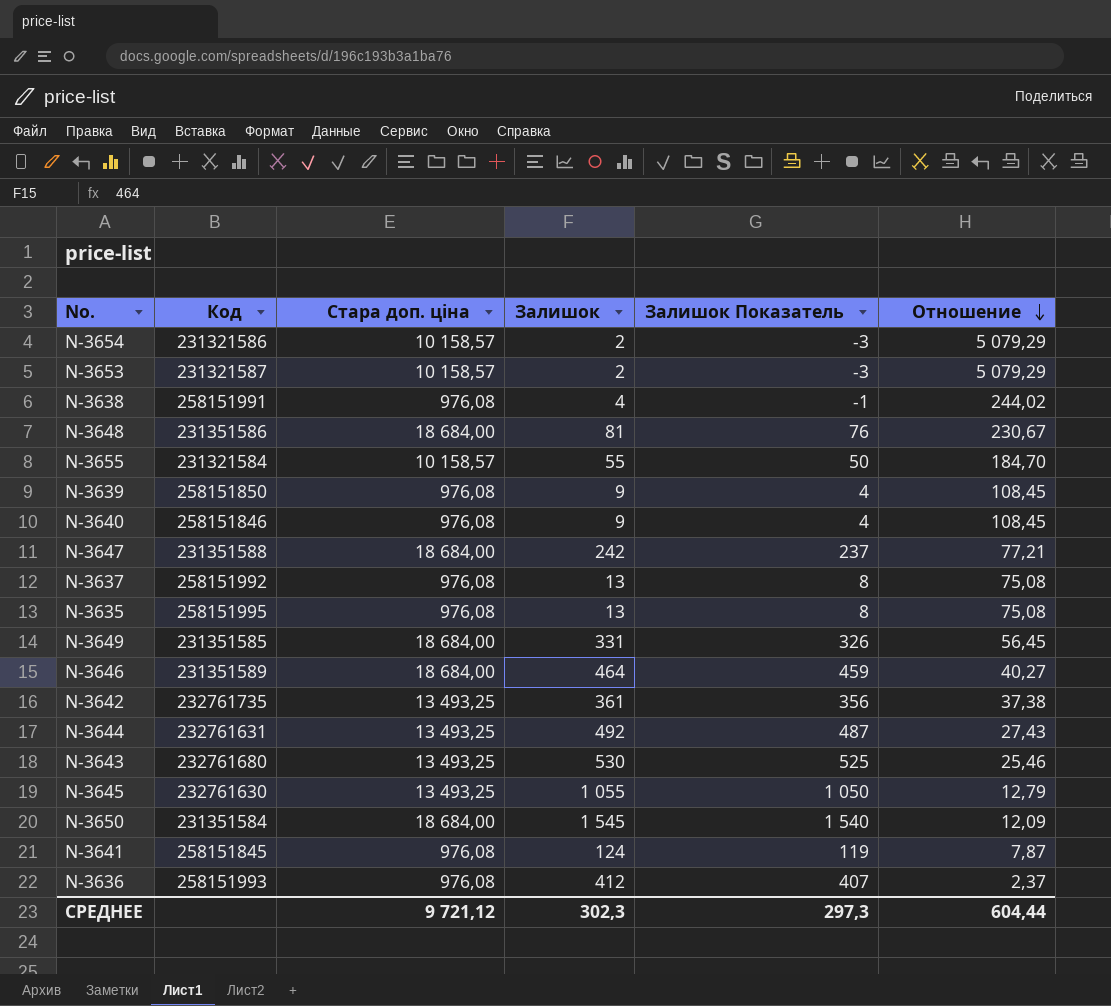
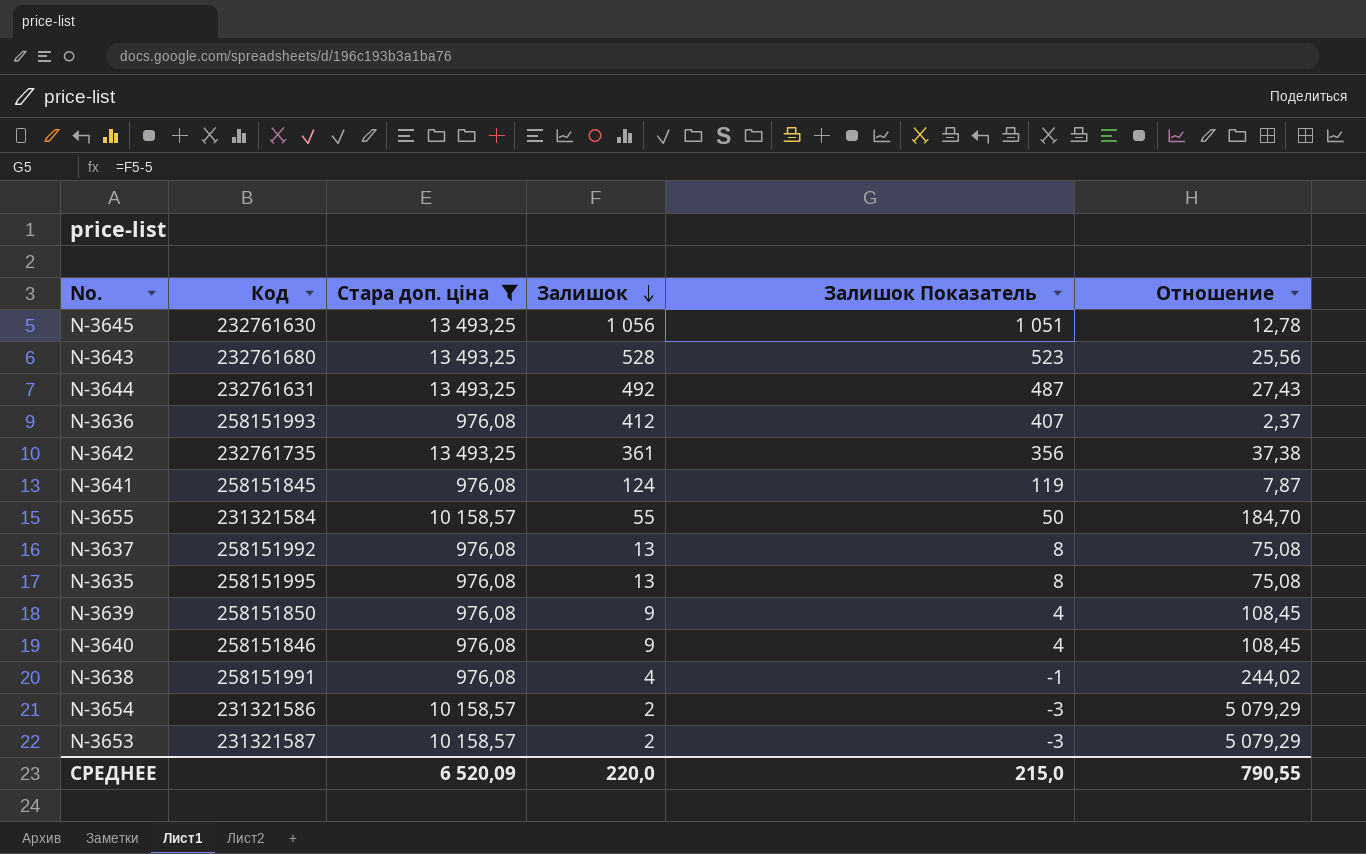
filter: none -> Стара доп. ціна != 18 684,00
row order: Отношение descending -> Залишок descending
N-3645 | Залишок: 1 055 -> 1 056
N-3645 | Залишок Показатель: 1 050 -> 1 051
N-3645 | Отношение: 12,79 -> 12,78
N-3643 | Залишок: 530 -> 528
N-3643 | Залишок Показатель: 525 -> 523
N-3643 | Отношение: 25,46 -> 25,56
СРЕДНЕЕ | Стара доп. ціна: 9 721,12 -> 6 520,09
СРЕДНЕЕ | Залишок: 302,3 -> 220,0
СРЕДНЕЕ | Залишок Показатель: 297,3 -> 215,0
СРЕДНЕЕ | Отношение: 604,44 -> 790,55

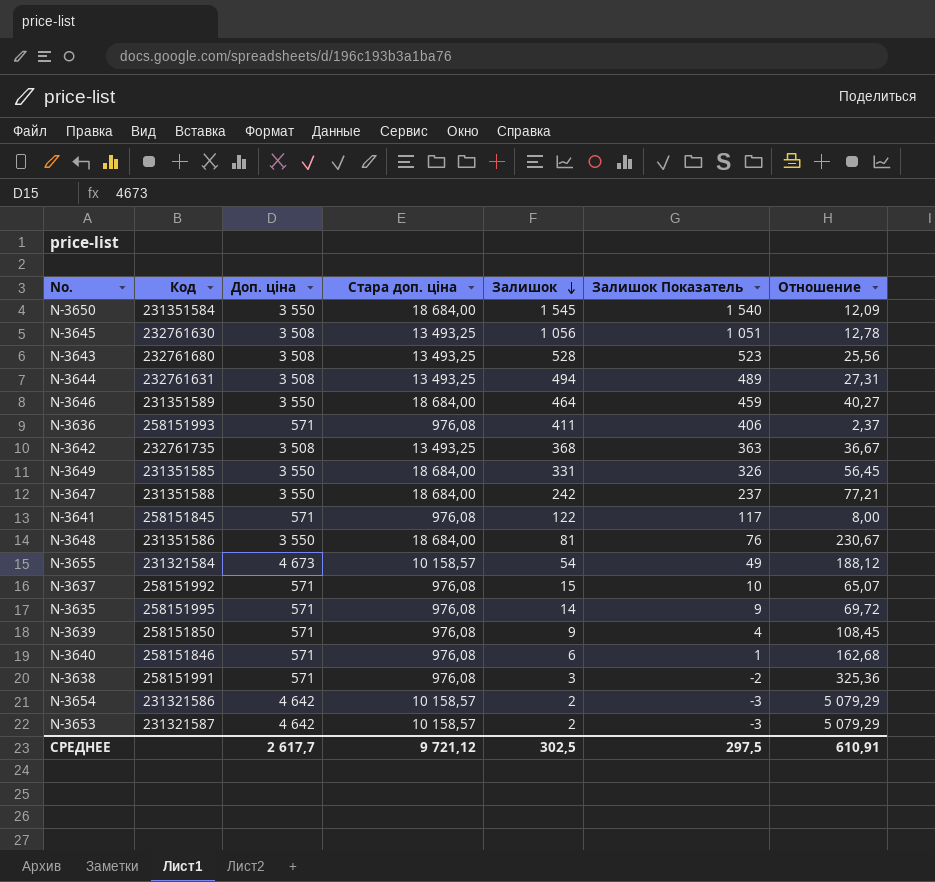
filter: Стара доп. ціна != 18 684,00 -> none
column Доп. ціна | position: none -> 3
N-3644 | Залишок: 492 -> 494
N-3644 | Залишок Показатель: 487 -> 489
N-3644 | Отношение: 27,43 -> 27,31
N-3636 | Залишок: 412 -> 411
N-3636 | Залишок Показатель: 407 -> 406
N-3642 | Залишок: 361 -> 368
N-3642 | Залишок Показатель: 356 -> 363
N-3642 | Отношение: 37,38 -> 36,67
N-3641 | Залишок: 124 -> 122
N-3641 | Залишок Показатель: 119 -> 117
N-3641 | Отношение: 7,87 -> 8,00
N-3655 | Залишок: 55 -> 54
N-3655 | Залишок Показатель: 50 -> 49
N-3655 | Отношение: 184,70 -> 188,12
N-3637 | Залишок: 13 -> 15
N-3637 | Залишок Показатель: 8 -> 10
N-3637 | Отношение: 75,08 -> 65,07
N-3635 | Залишок: 13 -> 14
N-3635 | Залишок Показатель: 8 -> 9
N-3635 | Отношение: 75,08 -> 69,72
N-3640 | Залишок: 9 -> 6
N-3640 | Залишок Показатель: 4 -> 1
N-3640 | Отношение: 108,45 -> 162,68
N-3638 | Залишок: 4 -> 3
N-3638 | Залишок Показатель: -1 -> -2
N-3638 | Отношение: 244,02 -> 325,36
СРЕДНЕЕ | Стара доп. ціна: 6 520,09 -> 9 721,12
СРЕДНЕЕ | Залишок: 220,0 -> 302,5
СРЕДНЕЕ | Залишок Показатель: 215,0 -> 297,5
СРЕДНЕЕ | Отношение: 790,55 -> 610,91

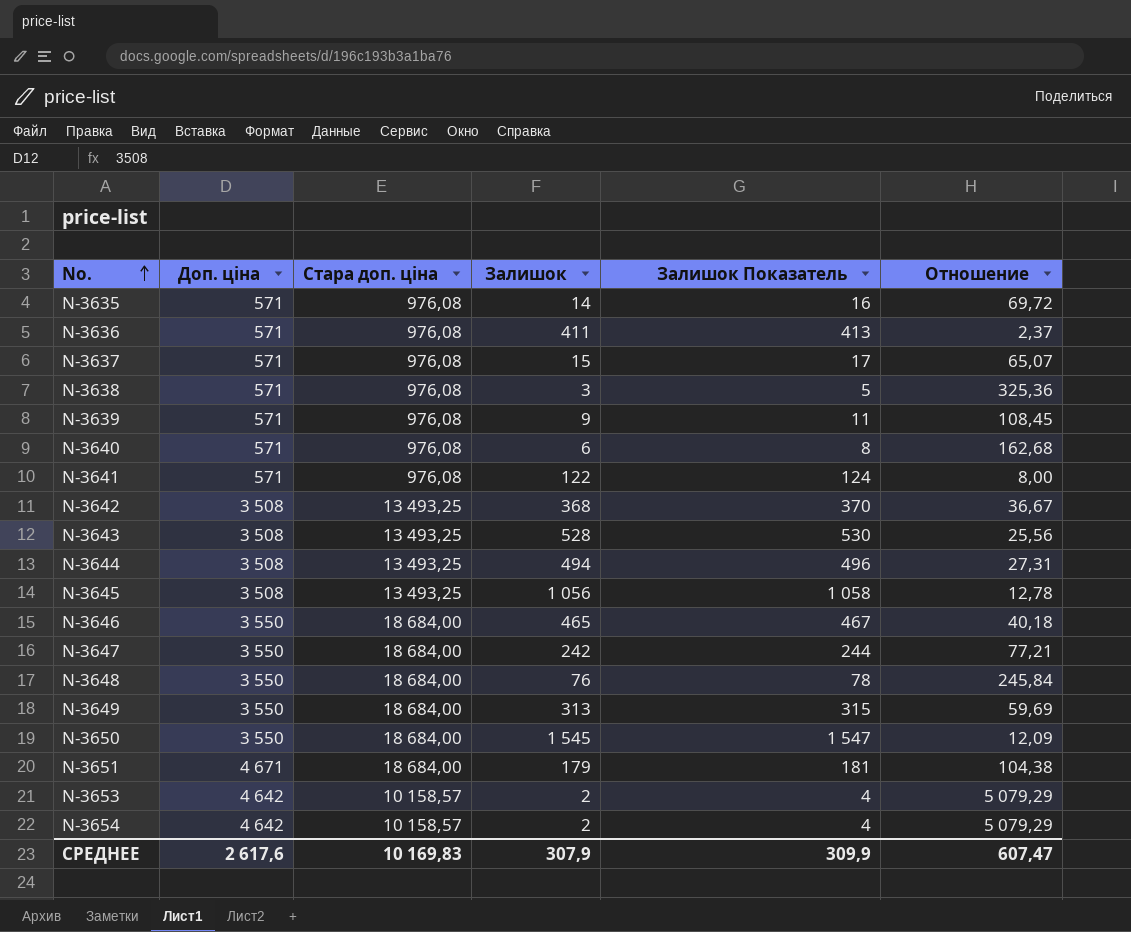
row order: Залишок descending -> No. ascending
column Код | position: 2 -> none
column Залишок Показатель | formula: [Залишок] - 5 -> [Залишок] + 2
row N-3655: 231321584 | 4 673 | 10 158,57 | 54 | 49 | 188,12 -> none
N-3646 | Залишок: 464 -> 465
N-3646 | Отношение: 40,27 -> 40,18
N-3648 | Залишок: 81 -> 76
N-3648 | Отношение: 230,67 -> 245,84
N-3649 | Залишок: 331 -> 313
N-3649 | Отношение: 56,45 -> 59,69
row N-3651: none -> 4 671 | 18 684,00 | 179 | 181 | 104,38
СРЕДНЕЕ | Доп. ціна: 2 617,7 -> 2 617,6
СРЕДНЕЕ | Стара доп. ціна: 9 721,12 -> 10 169,83
СРЕДНЕЕ | Залишок: 302,5 -> 307,9
СРЕДНЕЕ | Залишок Показатель: 297,5 -> 309,9
СРЕДНЕЕ | Отношение: 610,91 -> 607,47

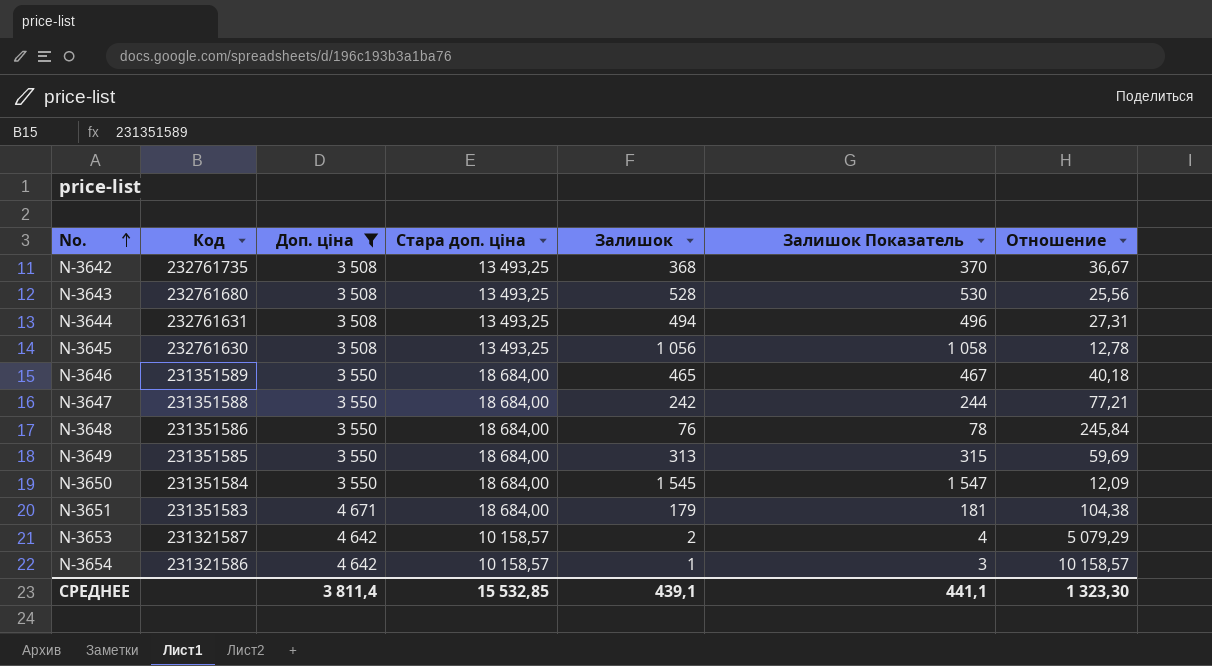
filter: none -> Доп. ціна != 571
column Код | position: none -> 2
N-3654 | Залишок: 2 -> 1
N-3654 | Залишок Показатель: 4 -> 3
N-3654 | Отношение: 5 079,29 -> 10 158,57
СРЕДНЕЕ | Доп. ціна: 2 617,6 -> 3 811,4
СРЕДНЕЕ | Стара доп. ціна: 10 169,83 -> 15 532,85
СРЕДНЕЕ | Залишок: 307,9 -> 439,1
СРЕДНЕЕ | Залишок Показатель: 309,9 -> 441,1
СРЕДНЕЕ | Отношение: 607,47 -> 1 323,30

